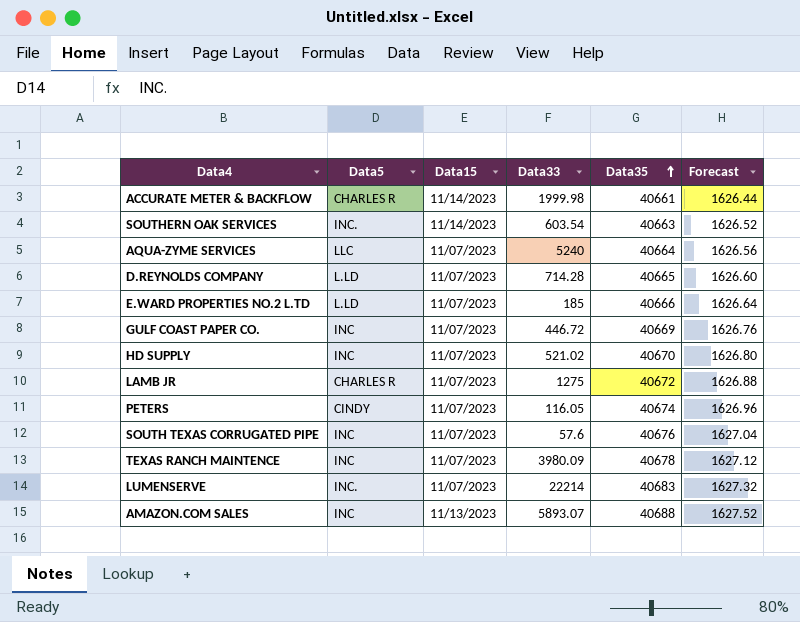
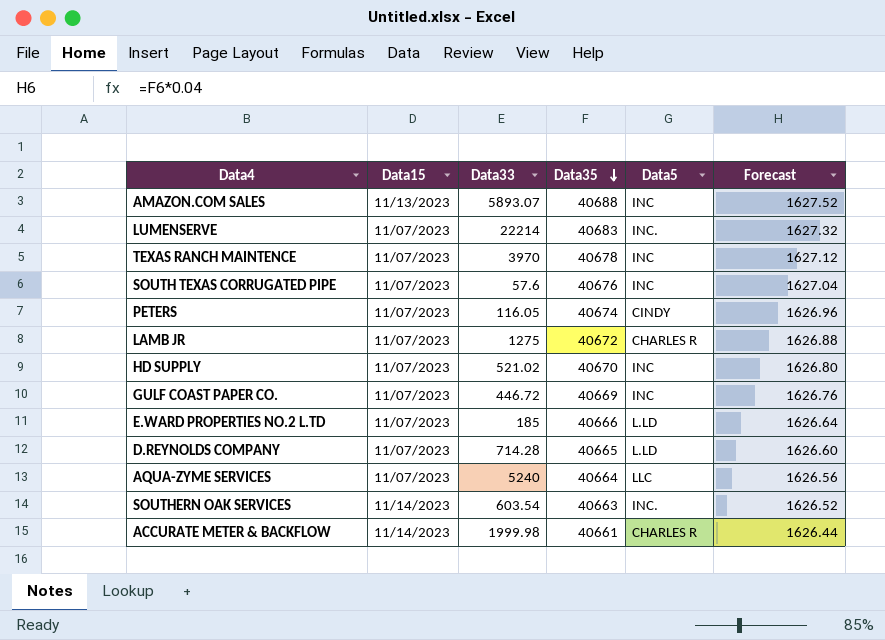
row order: Data35 ascending -> Data35 descending
column Data5 | position: 2 -> 5
TEXAS RANCH MAINTENCE | Data33: 3980.09 -> 3970

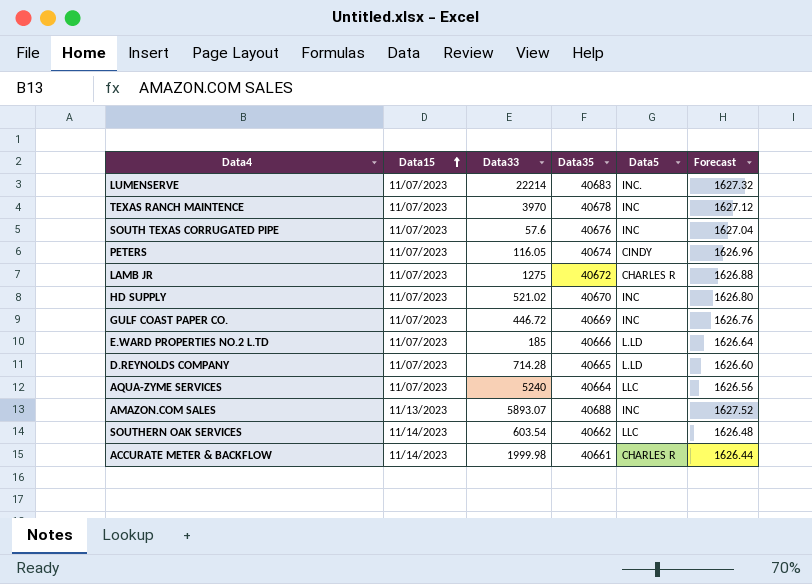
row order: Data35 descending -> Data15 ascending
SOUTHERN OAK SERVICES | Data35: 40663 -> 40662
SOUTHERN OAK SERVICES | Data5: INC. -> LLC
SOUTHERN OAK SERVICES | Forecast: 1626.52 -> 1626.48

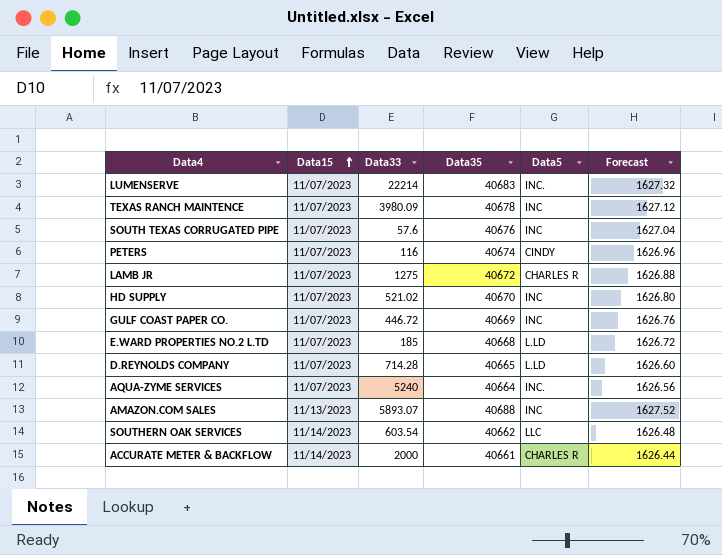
TEXAS RANCH MAINTENCE | Data33: 3970 -> 3980.09
PETERS | Data33: 116.05 -> 116
E.WARD PROPERTIES NO.2 L.TD | Data35: 40666 -> 40668
E.WARD PROPERTIES NO.2 L.TD | Forecast: 1626.64 -> 1626.72
AQUA-ZYME SERVICES | Data5: LLC -> INC.
ACCURATE METER & BACKFLOW | Data33: 1999.98 -> 2000

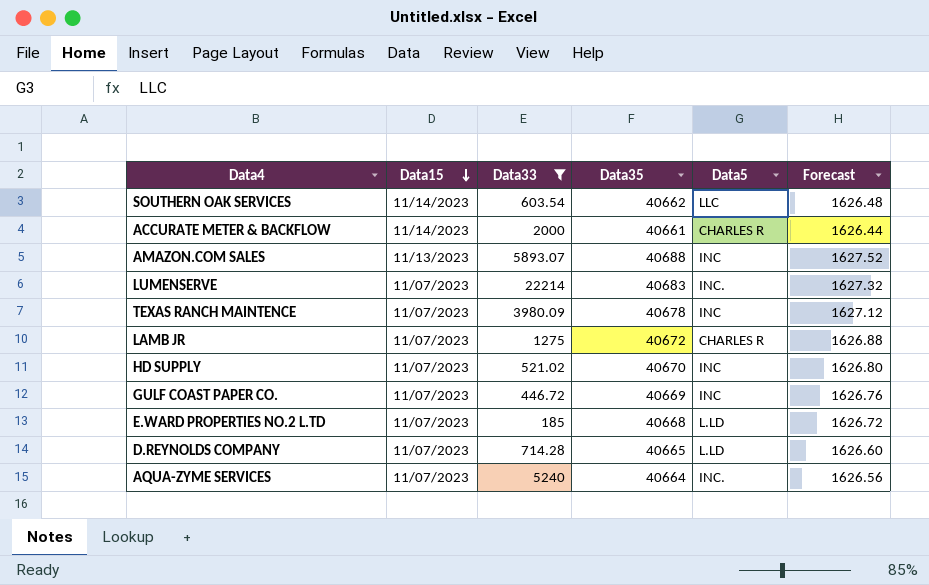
filter: none -> Data33 >= 185
row order: Data15 ascending -> Data15 descending

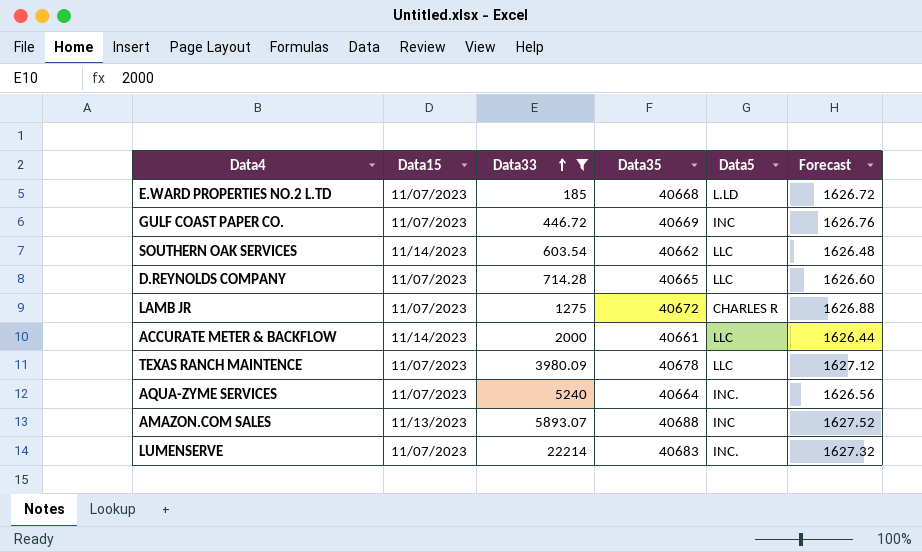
row order: Data15 descending -> Data33 ascending
row HD SUPPLY: 11/07/2023 | 521.02 | 40670 | INC | 1626.80 -> none
D.REYNOLDS COMPANY | Data5: L.LD -> LLC
ACCURATE METER & BACKFLOW | Data5: CHARLES R -> LLC
TEXAS RANCH MAINTENCE | Data5: INC -> LLC

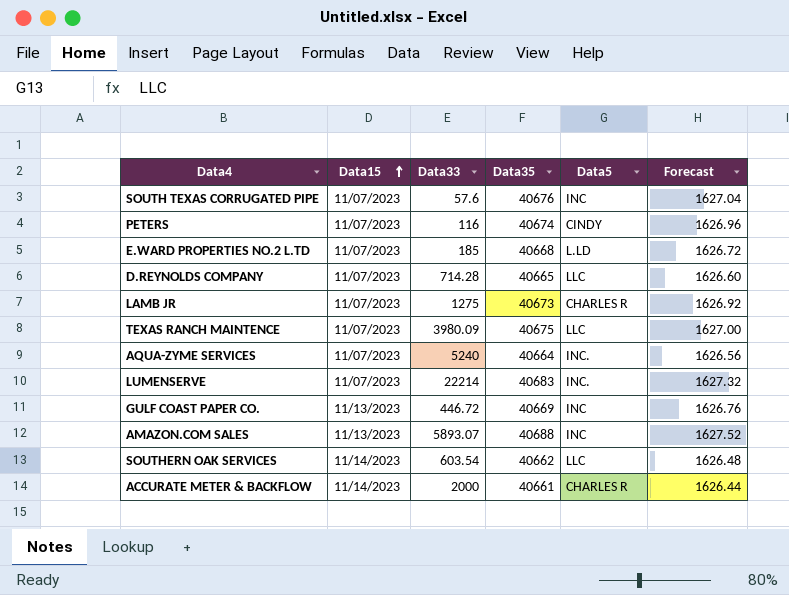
filter: Data33 >= 185 -> none
row order: Data33 ascending -> Data15 ascending
LAMB JR | Data35: 40672 -> 40673
LAMB JR | Forecast: 1626.88 -> 1626.92
TEXAS RANCH MAINTENCE | Data35: 40678 -> 40675
TEXAS RANCH MAINTENCE | Forecast: 1627.12 -> 1627.00
GULF COAST PAPER CO. | Data15: 11/07/2023 -> 11/13/2023
ACCURATE METER & BACKFLOW | Data5: LLC -> CHARLES R

